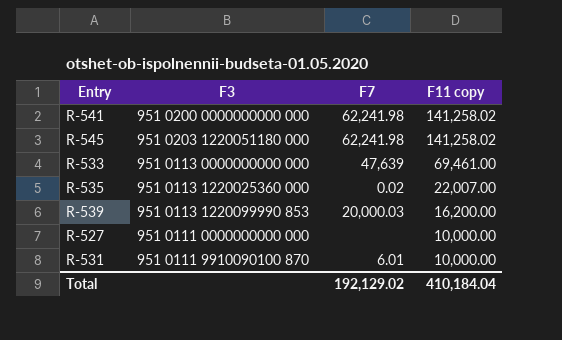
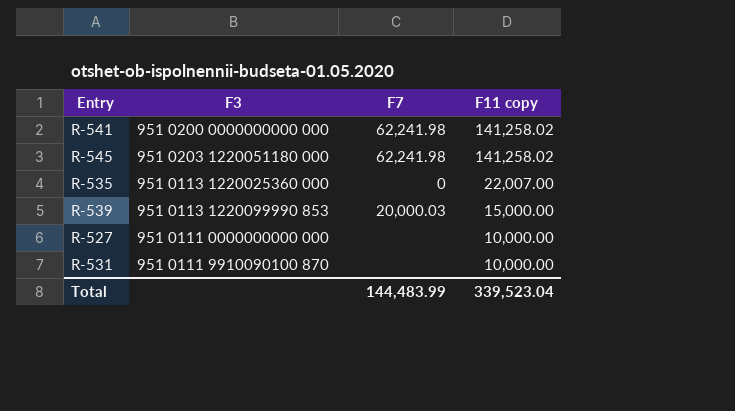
row R-533: 951 0113 0000000000 000 | 47,639 | 69,461.00 -> none
R-535 | F7: 0.02 -> 0
R-539 | F11 copy: 16,200.00 -> 15,000.00
R-531 | F7: 6.01 -> none
Total | F7: 192,129.02 -> 144,483.99
Total | F11 copy: 410,184.04 -> 339,523.04

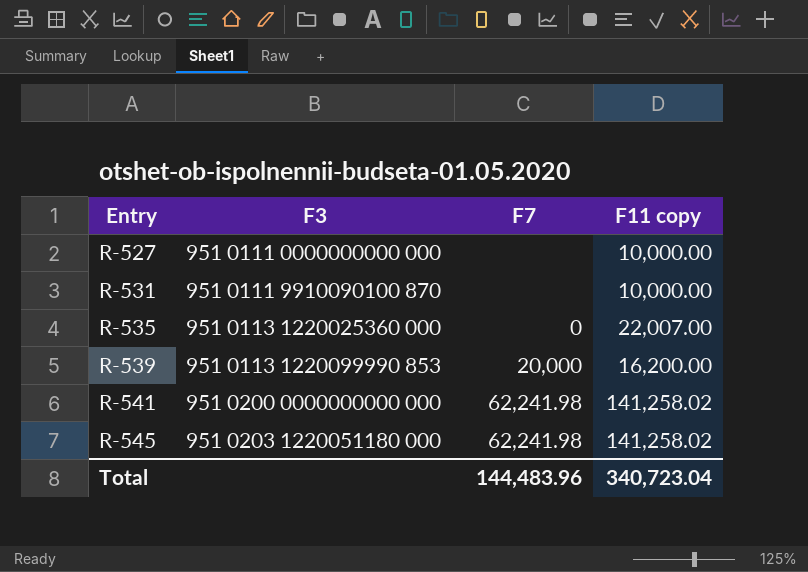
row order: F11 copy descending -> Entry ascending
R-539 | F7: 20,000.03 -> 20,000
R-539 | F11 copy: 15,000.00 -> 16,200.00
Total | F7: 144,483.99 -> 144,483.96
Total | F11 copy: 339,523.04 -> 340,723.04

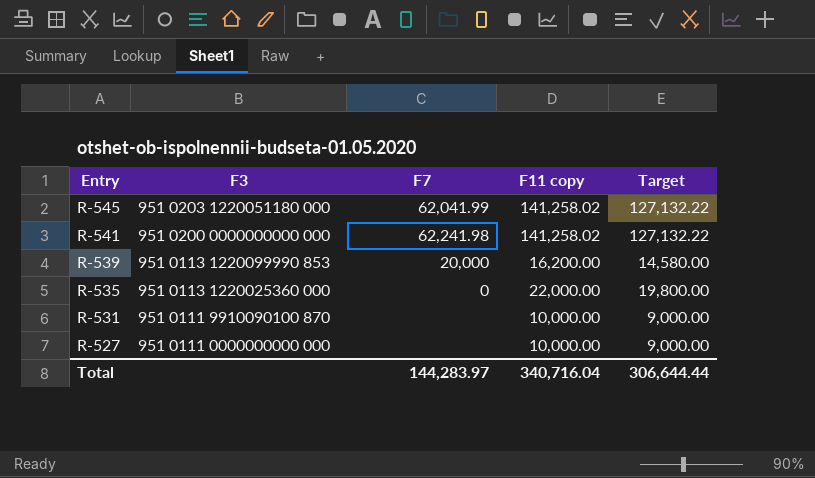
row order: Entry ascending -> Entry descending
column Target | formula: none -> [F11 copy] * 0.9
R-545 | F7: 62,241.98 -> 62,041.99
R-535 | F11 copy: 22,007.00 -> 22,000.00
Total | F7: 144,483.96 -> 144,283.97
Total | F11 copy: 340,723.04 -> 340,716.04

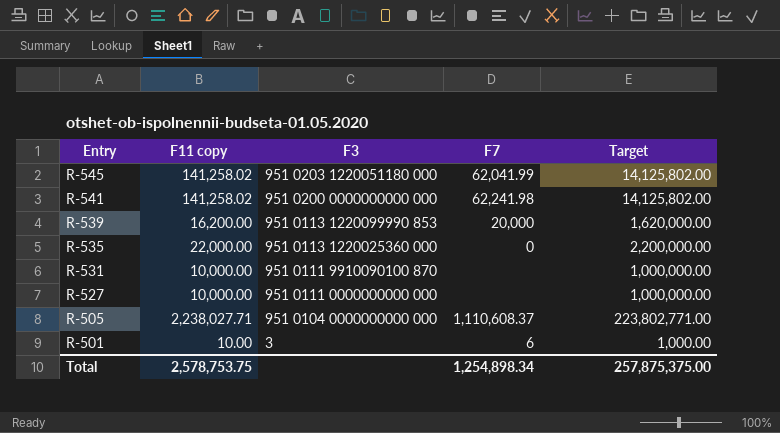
column F11 copy | position: 4 -> 2
column Target | formula: [F11 copy] * 0.9 -> [F11 copy] * 100
row R-505: none -> 2,238,027.71 | 951 0104 0000000000 000 | 1,110,608.37 | 223,802,771.00
row R-501: none -> 10.00 | 3 | 6 | 1,000.00
Total | F11 copy: 340,716.04 -> 2,578,753.75
Total | F7: 144,283.97 -> 1,254,898.34
Total | Target: 306,644.44 -> 257,875,375.00

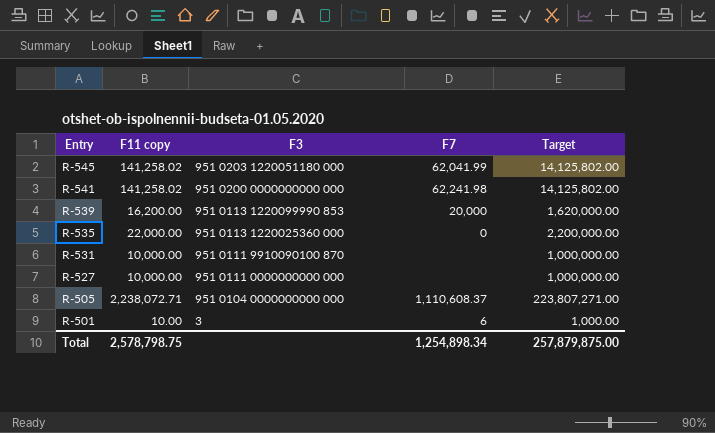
R-505 | F11 copy: 2,238,027.71 -> 2,238,072.71
R-505 | Target: 223,802,771.00 -> 223,807,271.00
Total | F11 copy: 2,578,753.75 -> 2,578,798.75
Total | Target: 257,875,375.00 -> 257,879,875.00

